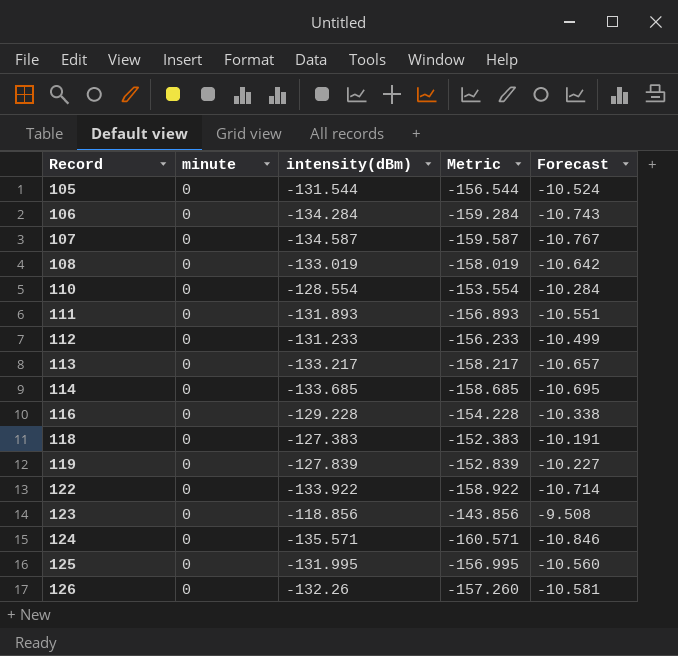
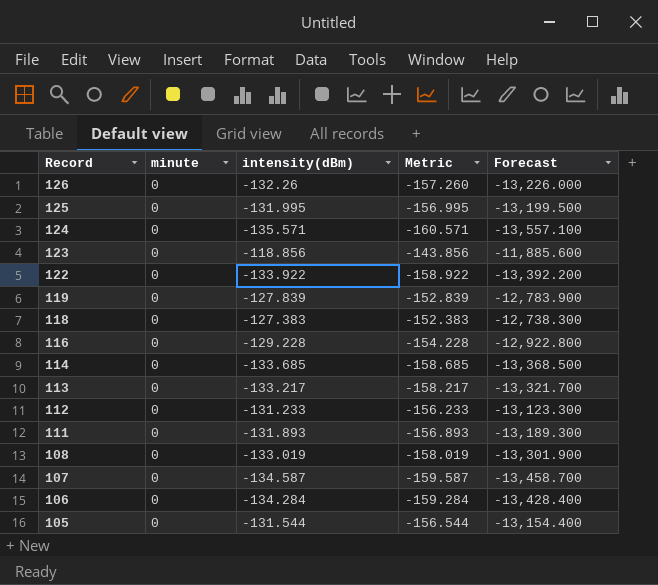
row order: Record ascending -> Record descending
column Forecast | formula: [intensity(dBm)] * 0.08 -> [intensity(dBm)] * 100
row 110: 0 | -128.554 | -153.554 | -10.284 -> none

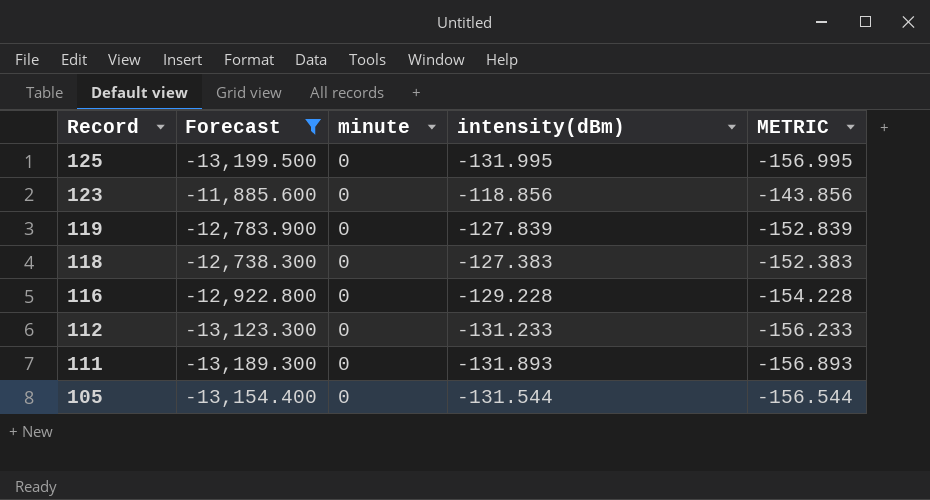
filter: none -> Forecast >= -13,199.500
column Forecast | position: 5 -> 2
column name: Metric -> METRIC

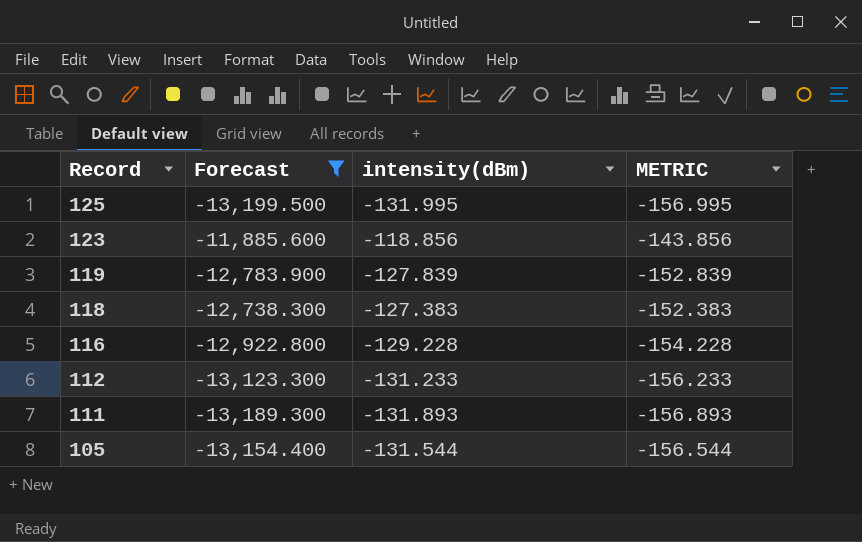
column minute | position: 3 -> none

